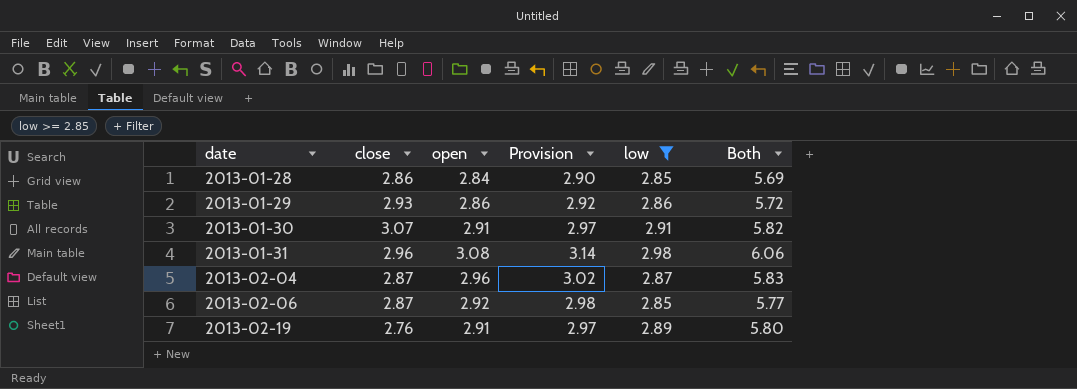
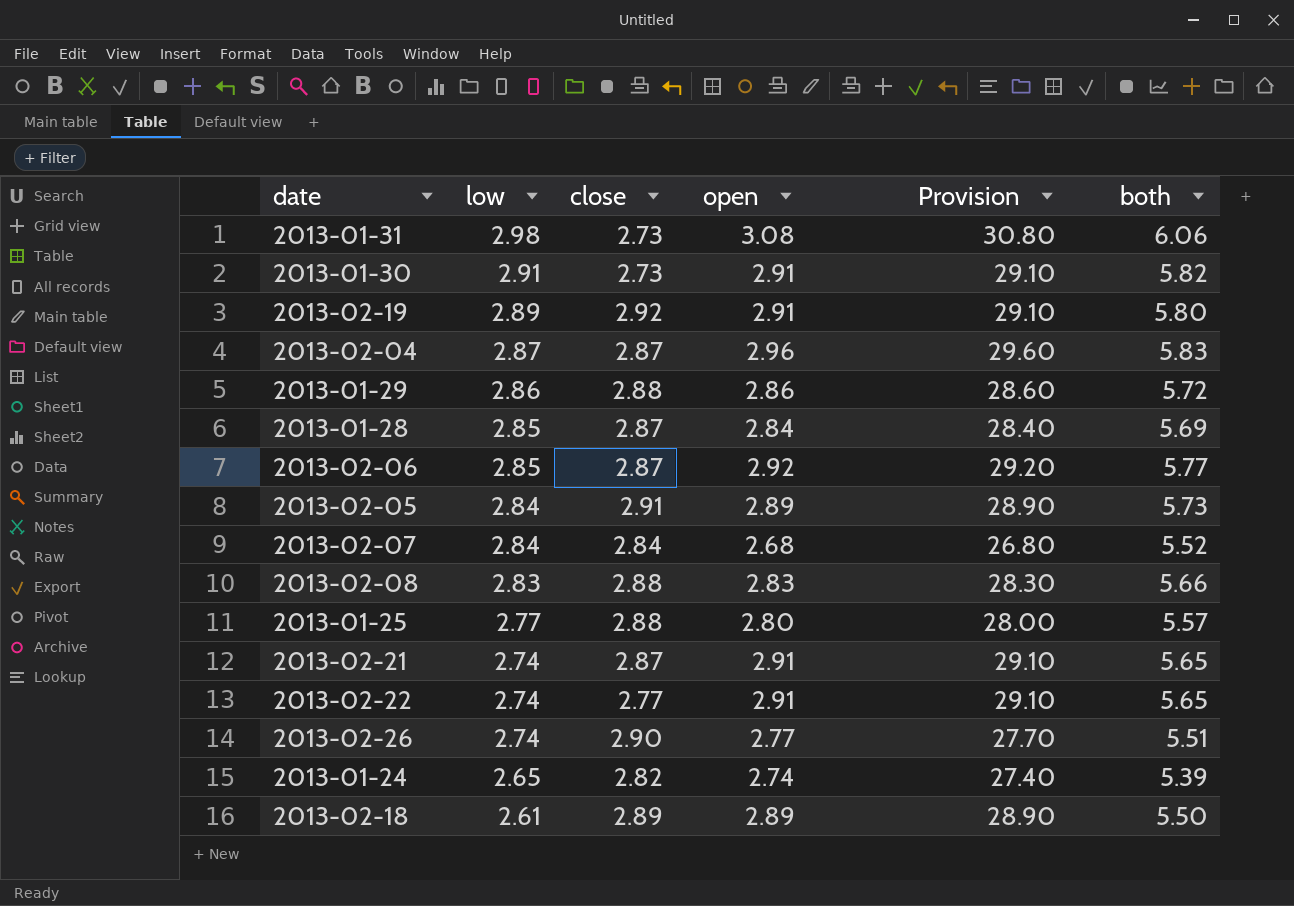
filter: low >= 2.85 -> none
row order: date ascending -> low descending
column low | position: 5 -> 2
column Provision | formula: [open] * 1.02 -> [open] * 10
column name: Both -> both
2013-01-31 | close: 2.96 -> 2.73
2013-01-30 | close: 3.07 -> 2.73
2013-02-19 | close: 2.76 -> 2.92
2013-01-29 | close: 2.93 -> 2.88
2013-01-28 | close: 2.86 -> 2.87

